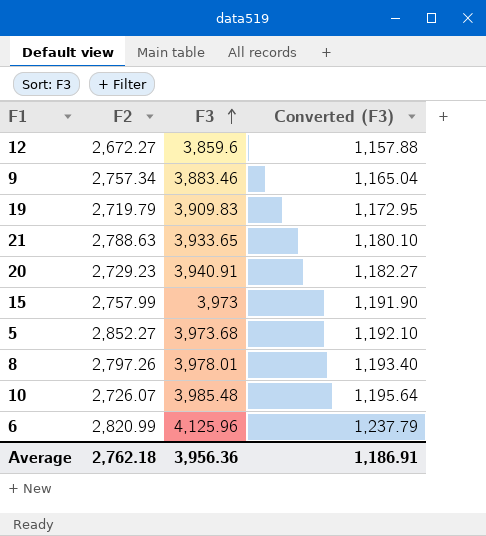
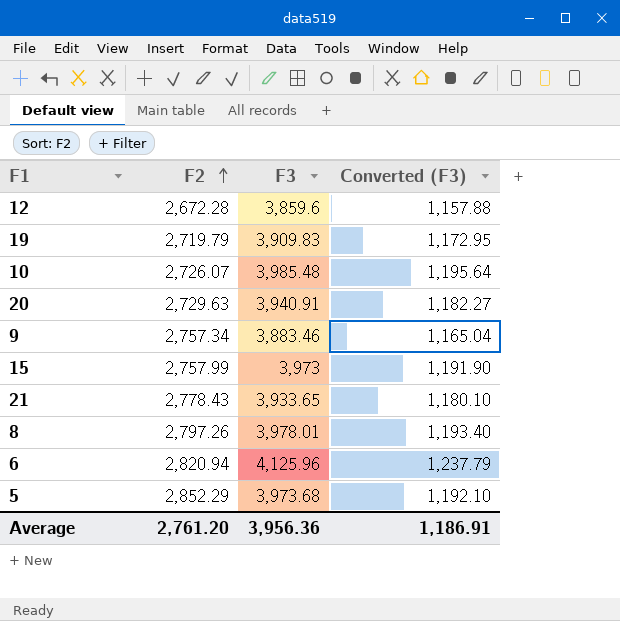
row order: F3 ascending -> F2 ascending
12 | F2: 2,672.27 -> 2,672.28
20 | F2: 2,729.23 -> 2,729.63
21 | F2: 2,788.63 -> 2,778.43
6 | F2: 2,820.99 -> 2,820.94
5 | F2: 2,852.27 -> 2,852.29
Average | F2: 2,762.18 -> 2,761.20

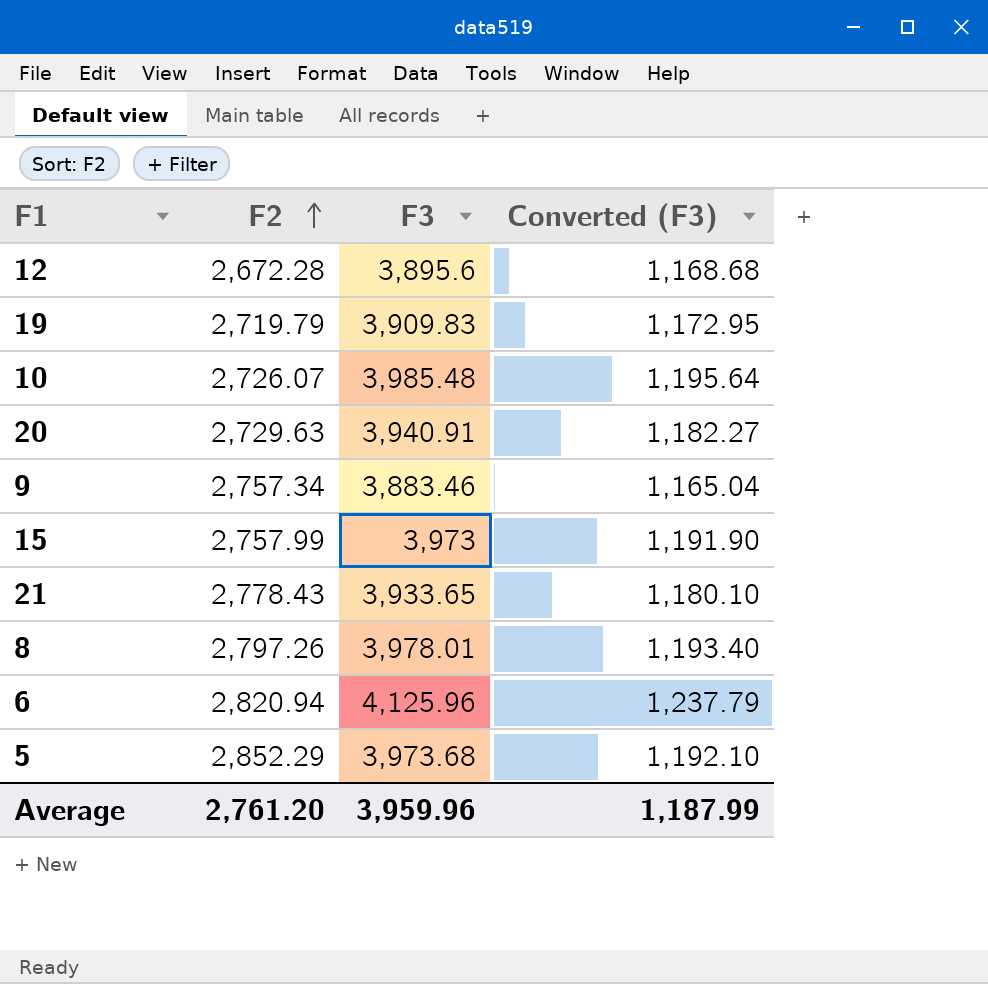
12 | F3: 3,859.6 -> 3,895.6
12 | Converted (F3): 1,157.88 -> 1,168.68
Average | F3: 3,956.36 -> 3,959.96
Average | Converted (F3): 1,186.91 -> 1,187.99

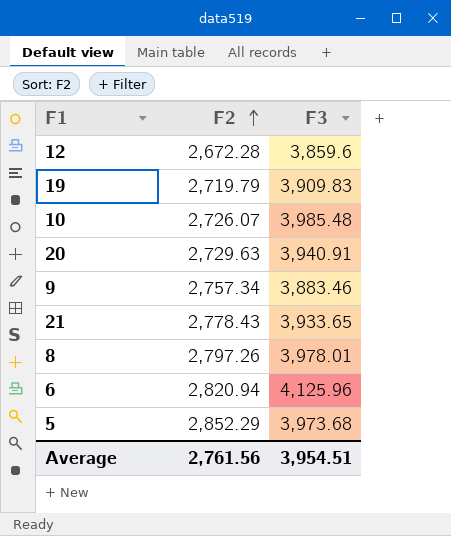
column Converted (F3) | formula: [F3] * 0.3 -> none
row 15: 2,757.99 | 3,973 | 1,191.90 -> none
12 | F3: 3,895.6 -> 3,859.6
Average | F2: 2,761.20 -> 2,761.56
Average | F3: 3,959.96 -> 3,954.51

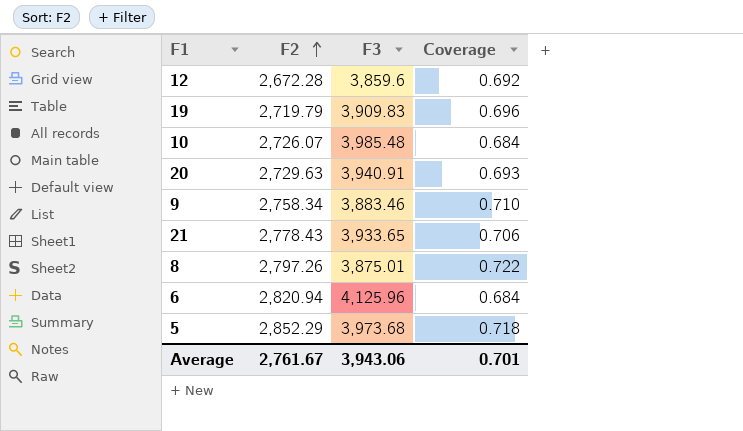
column Coverage | formula: none -> [F2] / [F3]
9 | F2: 2,757.34 -> 2,758.34
8 | F3: 3,978.01 -> 3,875.01
Average | F2: 2,761.56 -> 2,761.67
Average | F3: 3,954.51 -> 3,943.06

